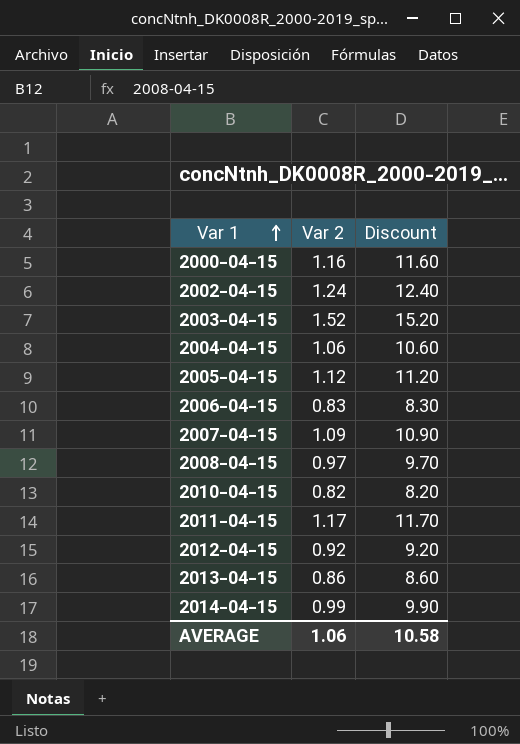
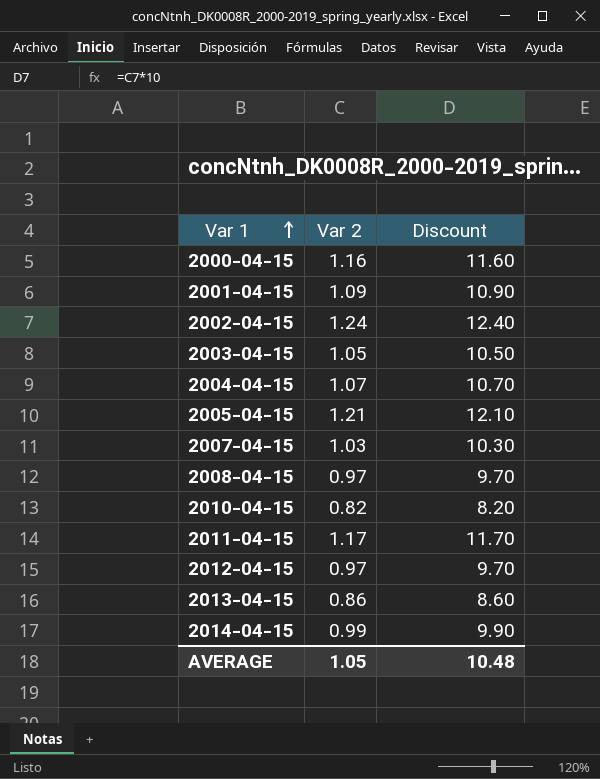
row 2006-04-15: 0.83 | 8.30 -> none
row 2001-04-15: none -> 1.09 | 10.90
2003-04-15 | Var 2: 1.52 -> 1.05
2003-04-15 | Discount: 15.20 -> 10.50
2004-04-15 | Var 2: 1.06 -> 1.07
2004-04-15 | Discount: 10.60 -> 10.70
2005-04-15 | Var 2: 1.12 -> 1.21
2005-04-15 | Discount: 11.20 -> 12.10
2007-04-15 | Var 2: 1.09 -> 1.03
2007-04-15 | Discount: 10.90 -> 10.30
2012-04-15 | Var 2: 0.92 -> 0.97
2012-04-15 | Discount: 9.20 -> 9.70
AVERAGE | Var 2: 1.06 -> 1.05
AVERAGE | Discount: 10.58 -> 10.48

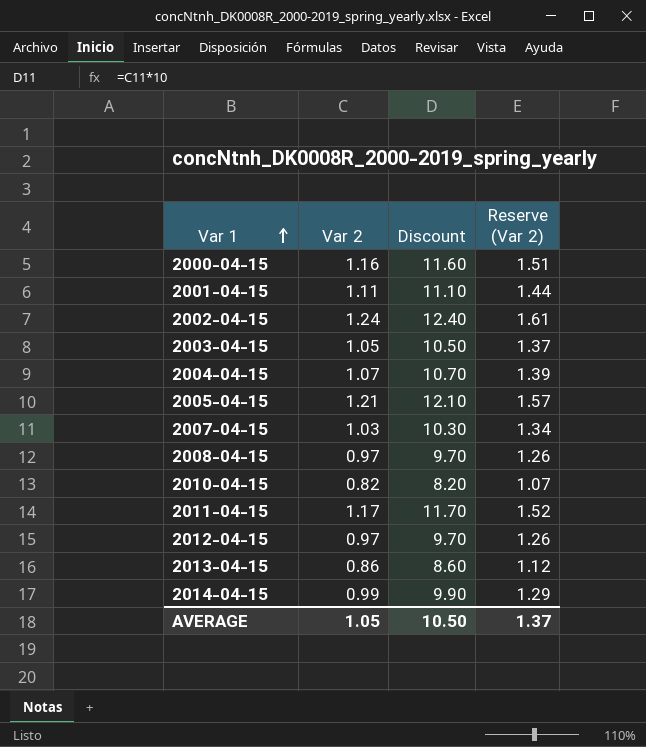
column Reserve (Var 2) | formula: none -> [Var 2] * 1.3
2001-04-15 | Var 2: 1.09 -> 1.11
2001-04-15 | Discount: 10.90 -> 11.10
AVERAGE | Discount: 10.48 -> 10.50

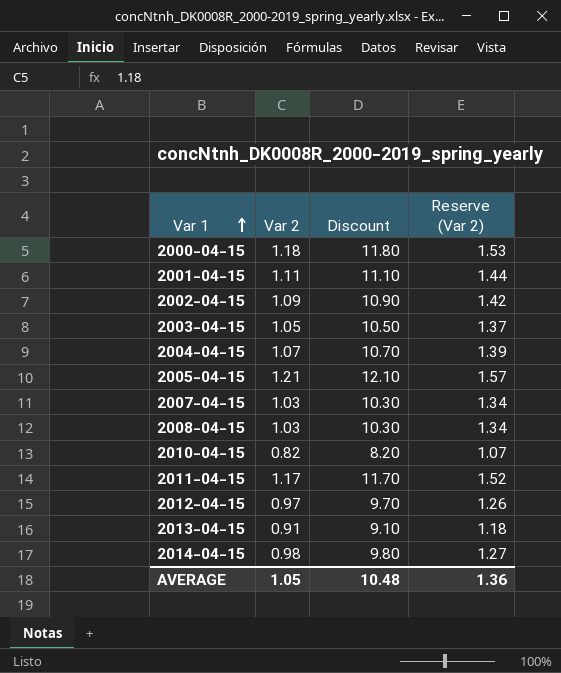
2000-04-15 | Var 2: 1.16 -> 1.18
2000-04-15 | Discount: 11.60 -> 11.80
2000-04-15 | Reserve (Var 2): 1.51 -> 1.53
2002-04-15 | Var 2: 1.24 -> 1.09
2002-04-15 | Discount: 12.40 -> 10.90
2002-04-15 | Reserve (Var 2): 1.61 -> 1.42
2008-04-15 | Var 2: 0.97 -> 1.03
2008-04-15 | Discount: 9.70 -> 10.30
2008-04-15 | Reserve (Var 2): 1.26 -> 1.34
2013-04-15 | Var 2: 0.86 -> 0.91
2013-04-15 | Discount: 8.60 -> 9.10
2013-04-15 | Reserve (Var 2): 1.12 -> 1.18
2014-04-15 | Var 2: 0.99 -> 0.98
2014-04-15 | Discount: 9.90 -> 9.80
2014-04-15 | Reserve (Var 2): 1.29 -> 1.27
AVERAGE | Discount: 10.50 -> 10.48
AVERAGE | Reserve (Var 2): 1.37 -> 1.36

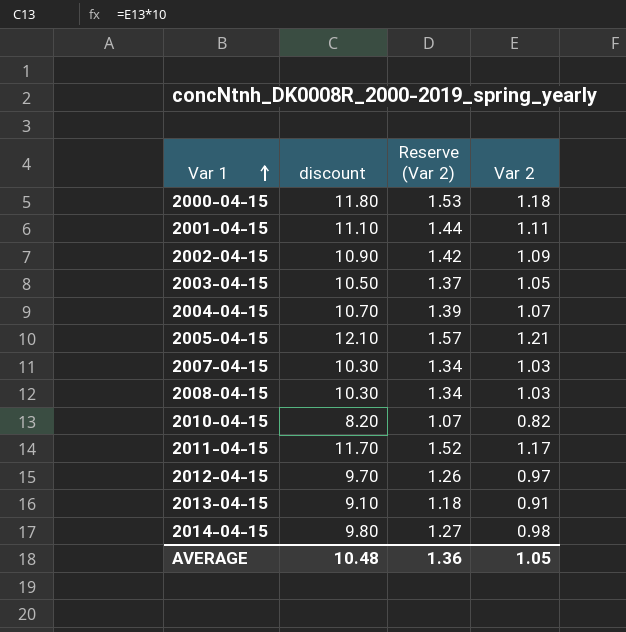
column name: Discount -> discount
column Var 2 | position: 2 -> 4

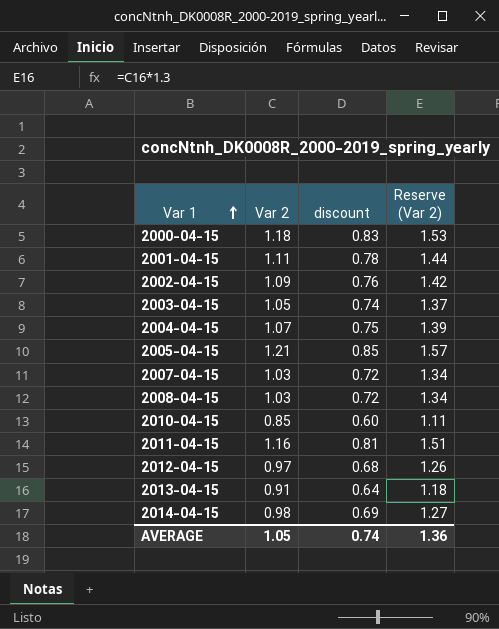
column Var 2 | position: 4 -> 2
column discount | formula: [Var 2] * 10 -> [Var 2] * 0.7
2010-04-15 | Var 2: 0.82 -> 0.85
2010-04-15 | Reserve (Var 2): 1.07 -> 1.11
2011-04-15 | Var 2: 1.17 -> 1.16
2011-04-15 | Reserve (Var 2): 1.52 -> 1.51
AVERAGE | discount: 10.48 -> 0.74

